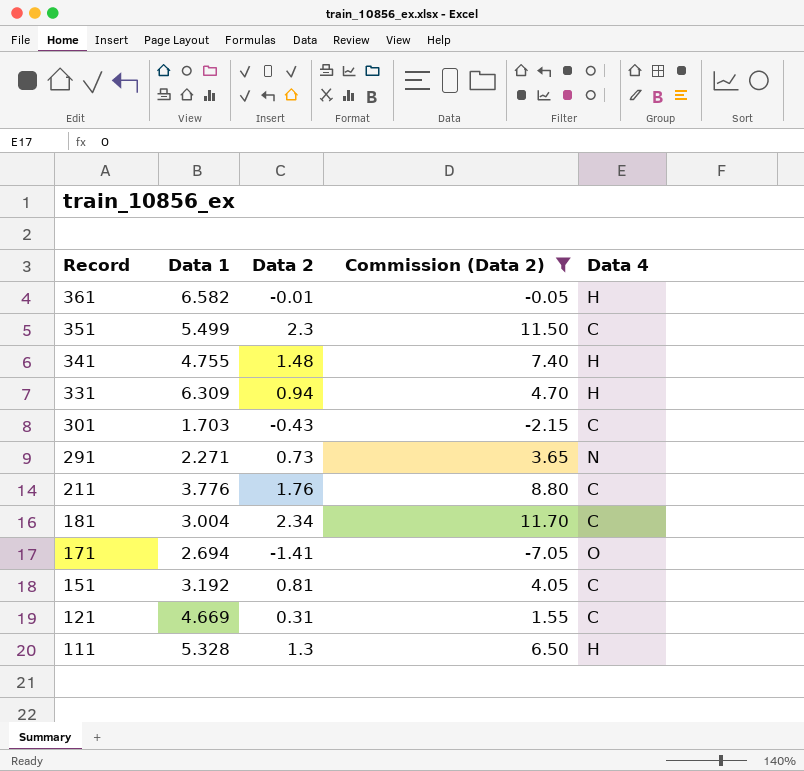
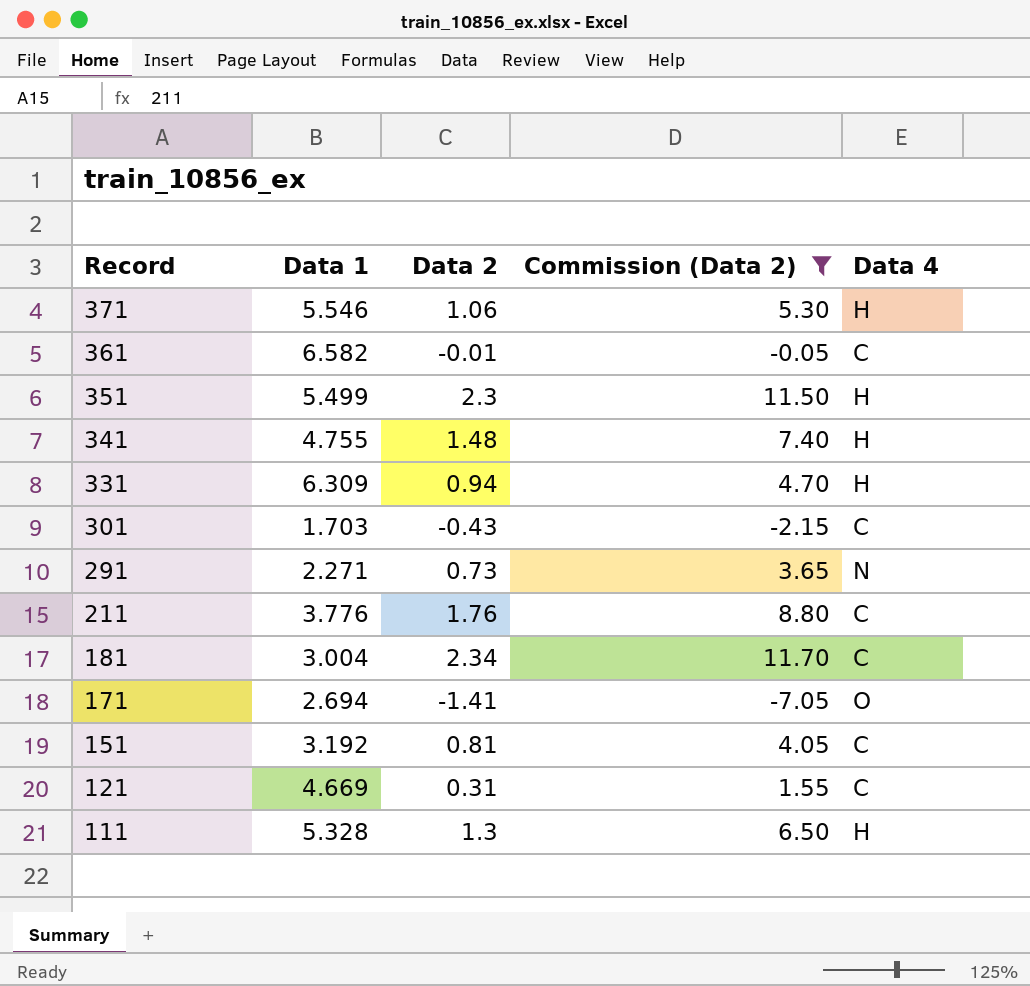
row 371: none -> 5.546 | 1.06 | 5.30 | H
361 | Data 4: H -> C
351 | Data 4: C -> H

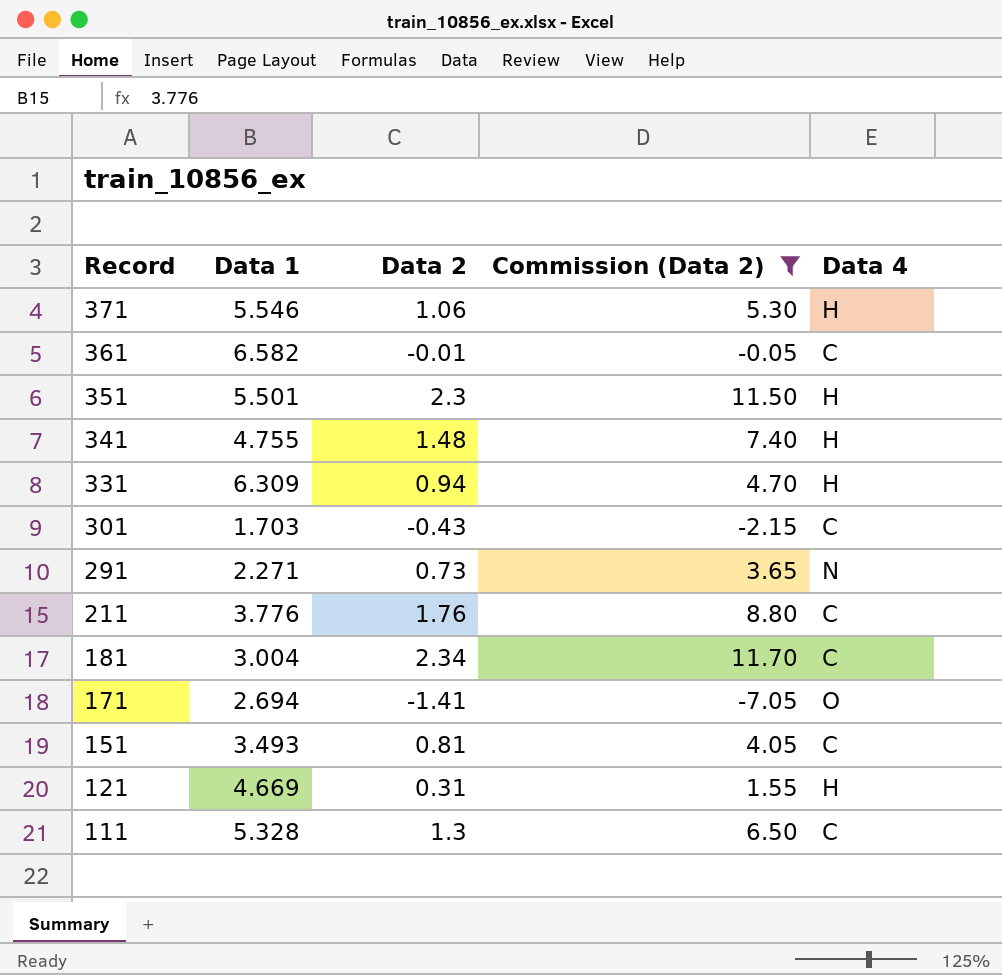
351 | Data 1: 5.499 -> 5.501
151 | Data 1: 3.192 -> 3.493
121 | Data 4: C -> H
111 | Data 4: H -> C

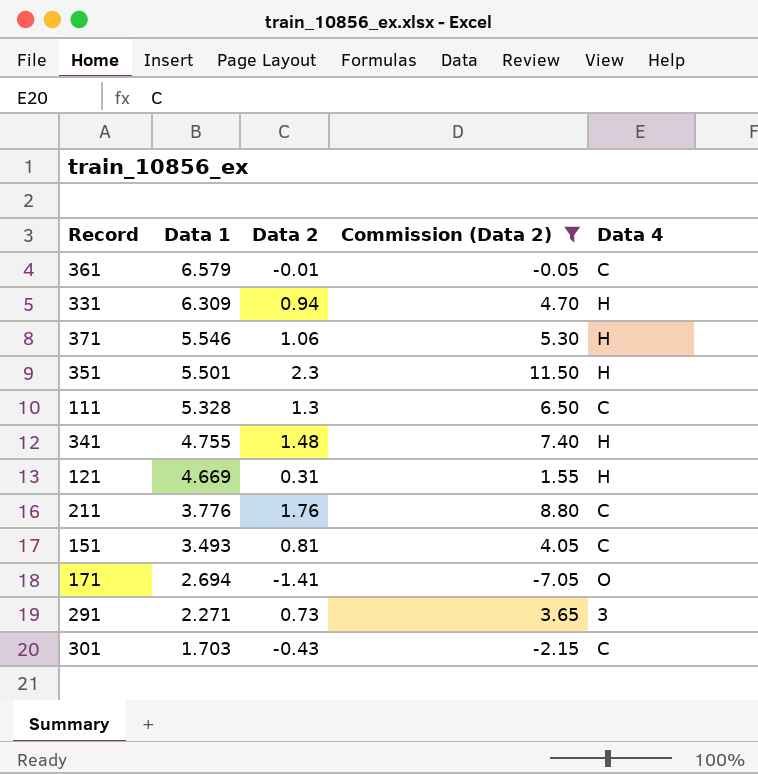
row order: Record descending -> Data 1 descending
row 181: 3.004 | 2.34 | 11.70 | C -> none
361 | Data 1: 6.582 -> 6.579
291 | Data 4: N -> 3

